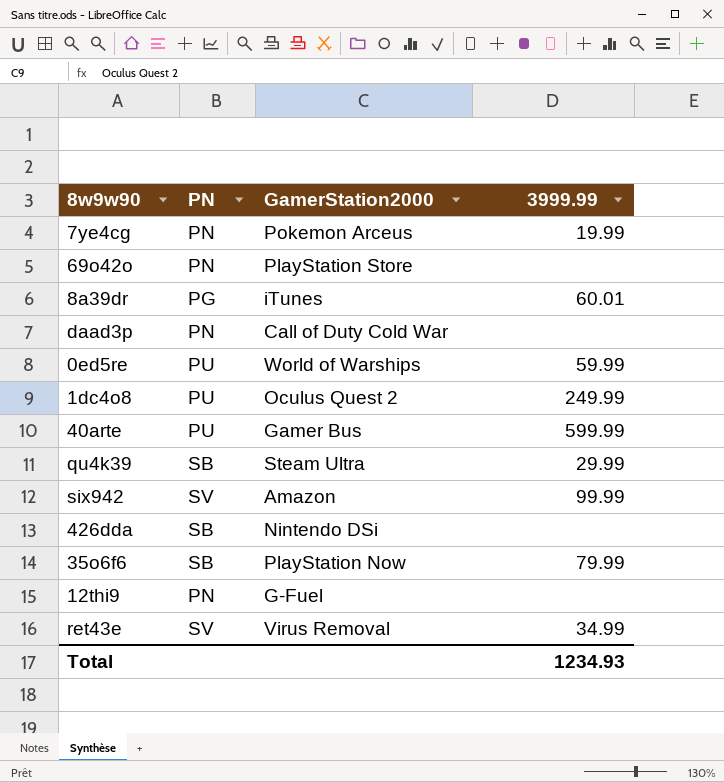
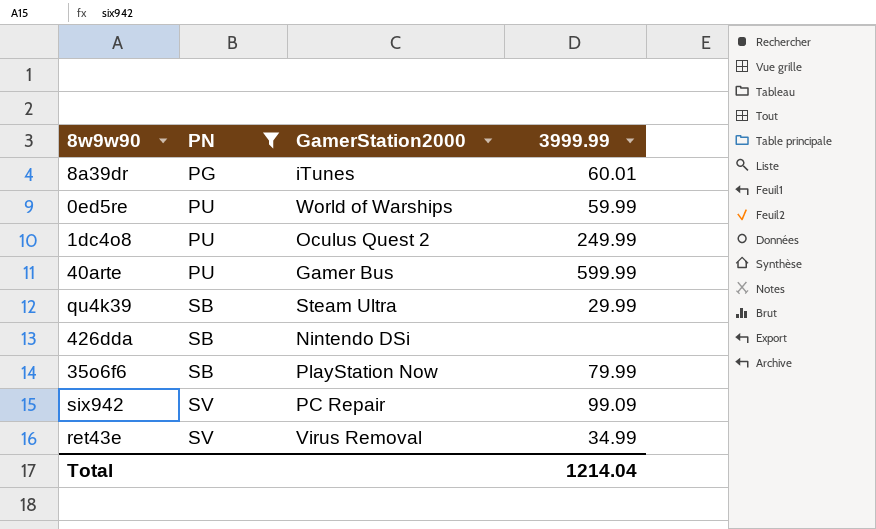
filter: none -> PN != PN
row order: none -> PN ascending
six942 | GamerStation2000: Amazon -> PC Repair
six942 | 3999.99: 99.99 -> 99.09
Total | 3999.99: 1234.93 -> 1214.04

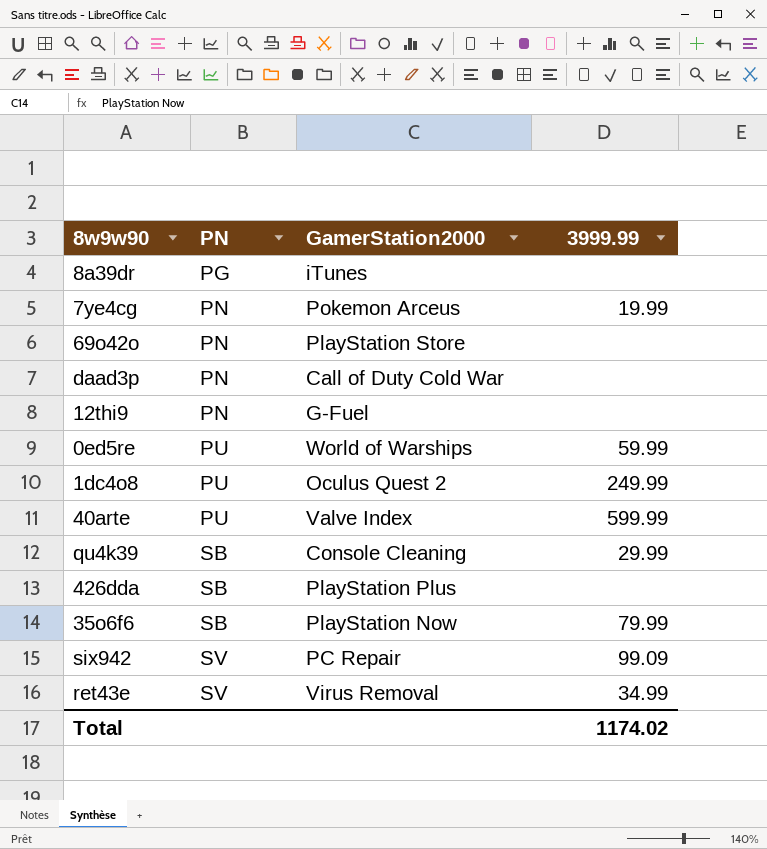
filter: PN != PN -> none
8a39dr | 3999.99: 60.01 -> none
40arte | GamerStation2000: Gamer Bus -> Valve Index
qu4k39 | GamerStation2000: Steam Ultra -> Console Cleaning
426dda | GamerStation2000: Nintendo DSi -> PlayStation Plus
Total | 3999.99: 1214.04 -> 1174.02

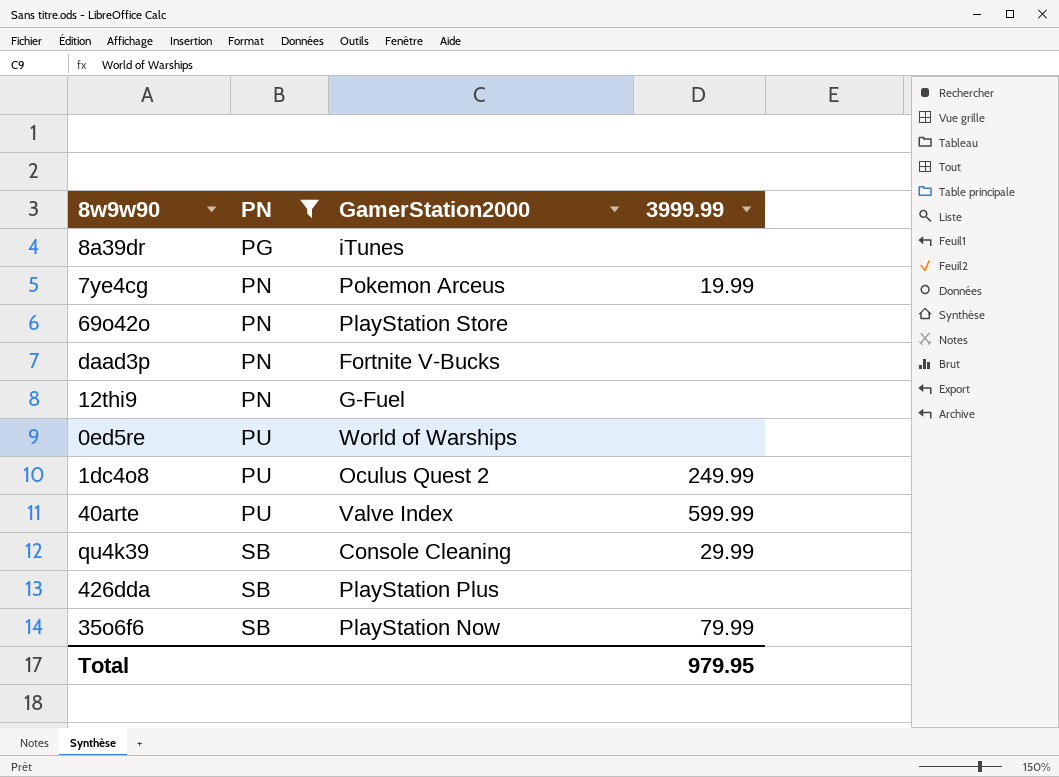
filter: none -> PN != SV
daad3p | GamerStation2000: Call of Duty Cold War -> Fortnite V-Bucks
0ed5re | 3999.99: 59.99 -> none
Total | 3999.99: 1174.02 -> 979.95

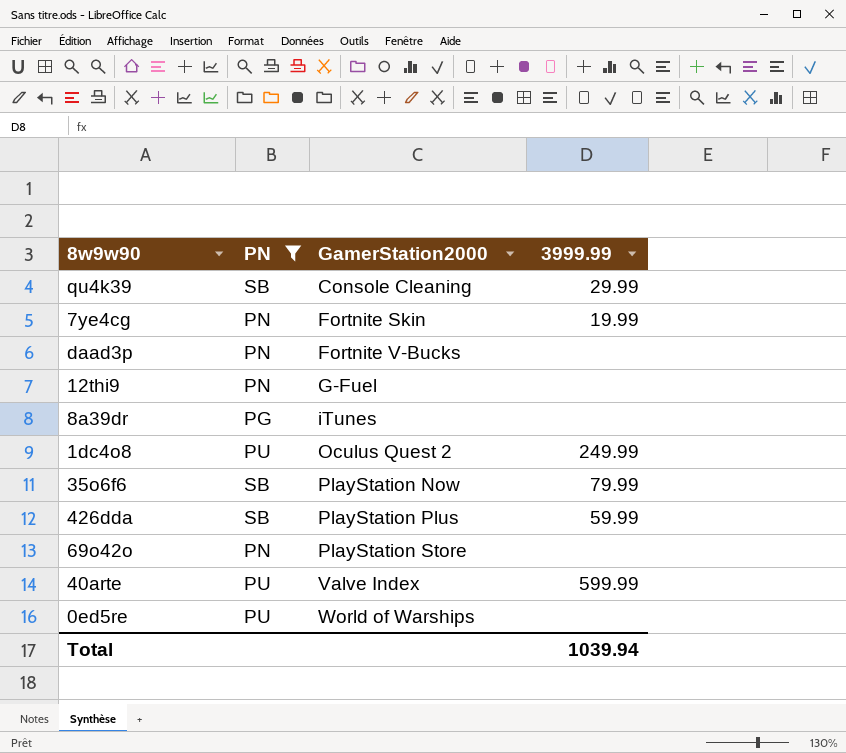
row order: PN ascending -> GamerStation2000 ascending
7ye4cg | GamerStation2000: Pokemon Arceus -> Fortnite Skin
426dda | 3999.99: none -> 59.99
Total | 3999.99: 979.95 -> 1039.94

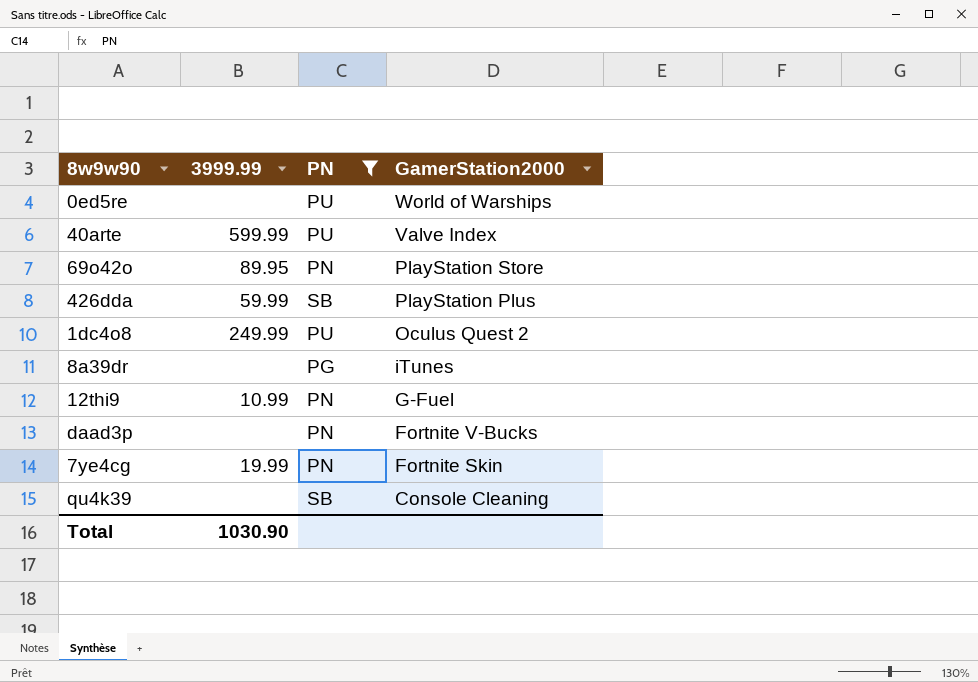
row order: GamerStation2000 ascending -> GamerStation2000 descending
column 3999.99 | position: 4 -> 2
row 35o6f6: SB | PlayStation Now | 79.99 -> none
69o42o | 3999.99: none -> 89.95
12thi9 | 3999.99: none -> 10.99
qu4k39 | 3999.99: 29.99 -> none
Total | 3999.99: 1039.94 -> 1030.90

